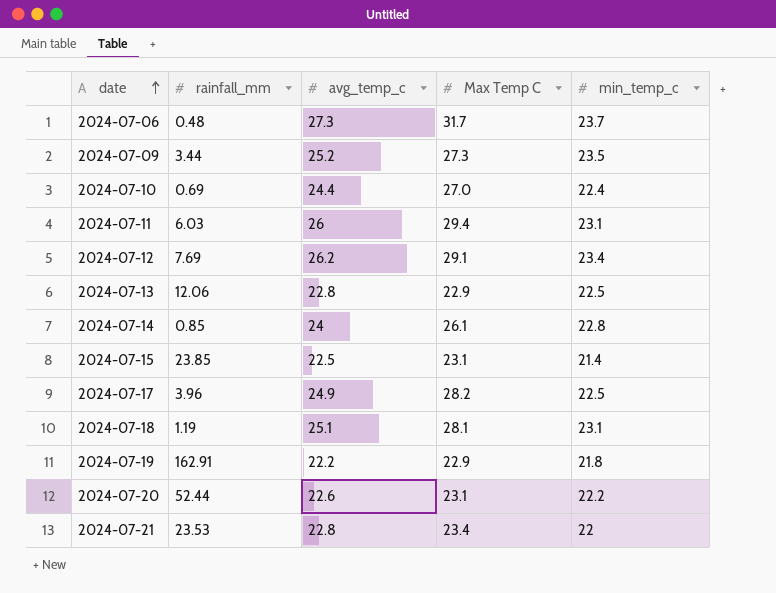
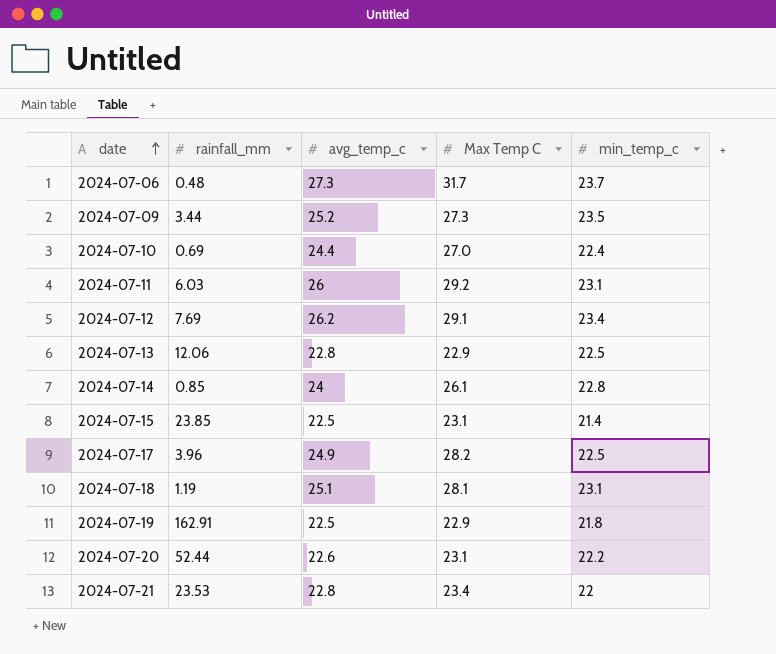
2024-07-11 | Max Temp C: 29.4 -> 29.2
2024-07-19 | avg_temp_c: 22.2 -> 22.5

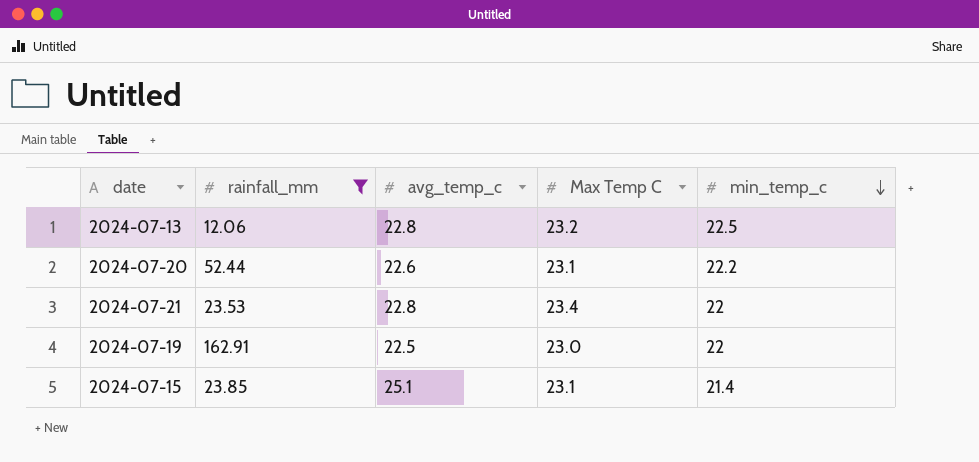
filter: none -> rainfall_mm >= 12.06
row order: date ascending -> min_temp_c descending
2024-07-13 | Max Temp C: 22.9 -> 23.2
2024-07-19 | Max Temp C: 22.9 -> 23.0
2024-07-19 | min_temp_c: 21.8 -> 22
2024-07-15 | avg_temp_c: 22.5 -> 25.1

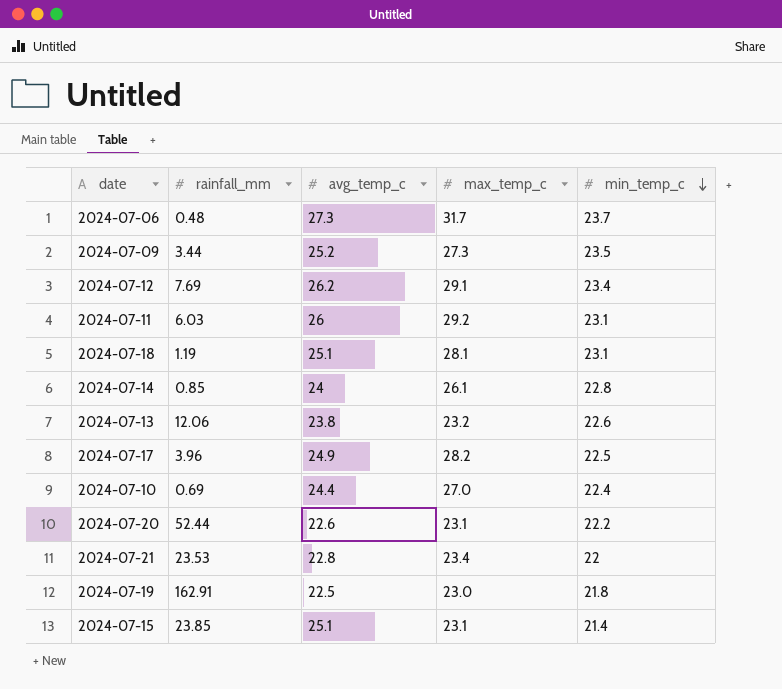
filter: rainfall_mm >= 12.06 -> none
column name: Max Temp C -> max_temp_c
2024-07-13 | avg_temp_c: 22.8 -> 23.8
2024-07-13 | min_temp_c: 22.5 -> 22.6
2024-07-19 | min_temp_c: 22 -> 21.8

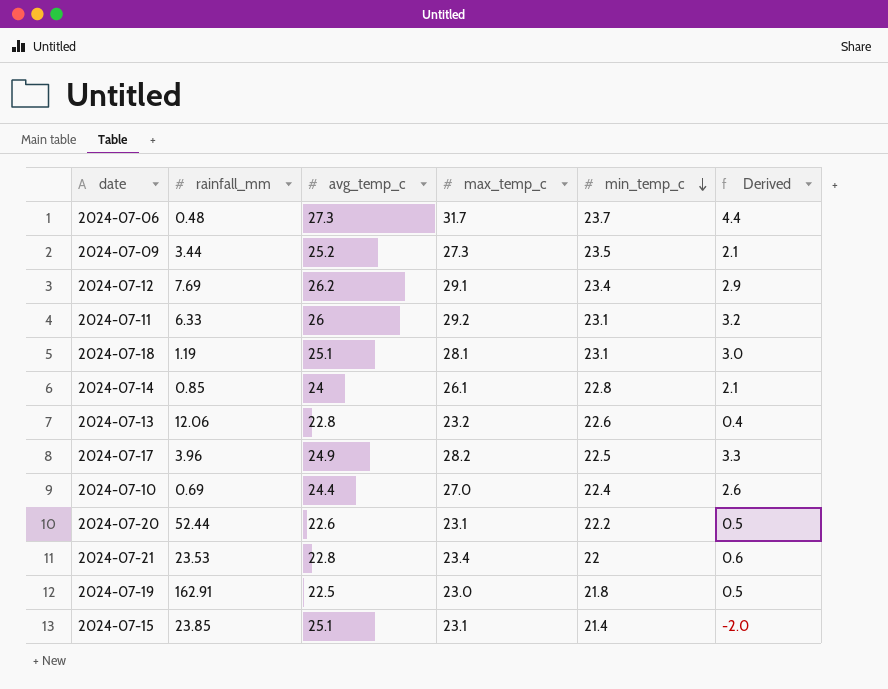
column Derived | formula: none -> [max_temp_c] - [avg_temp_c]
2024-07-11 | rainfall_mm: 6.03 -> 6.33
2024-07-13 | avg_temp_c: 23.8 -> 22.8

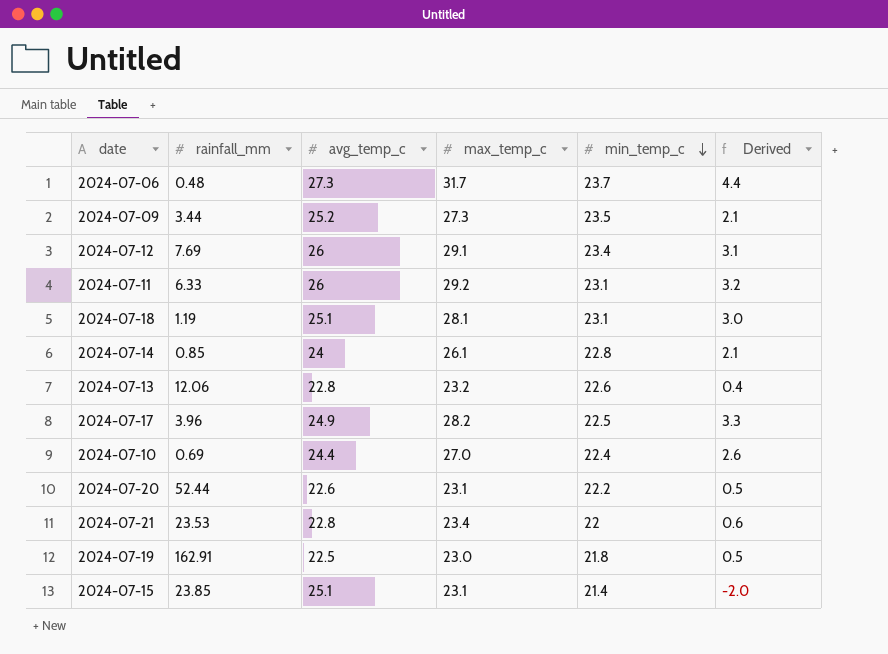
2024-07-12 | avg_temp_c: 26.2 -> 26
2024-07-12 | Derived: 2.9 -> 3.1

